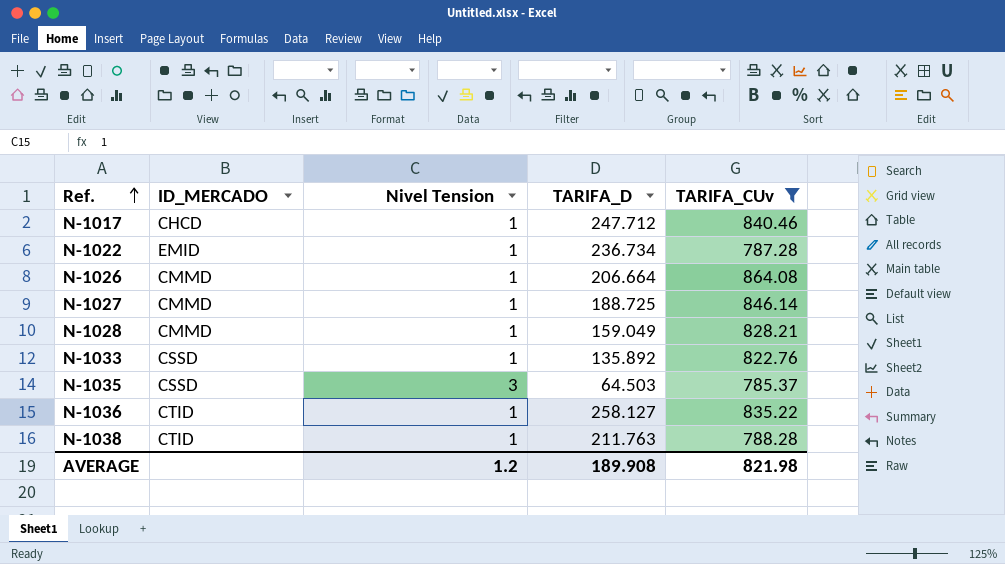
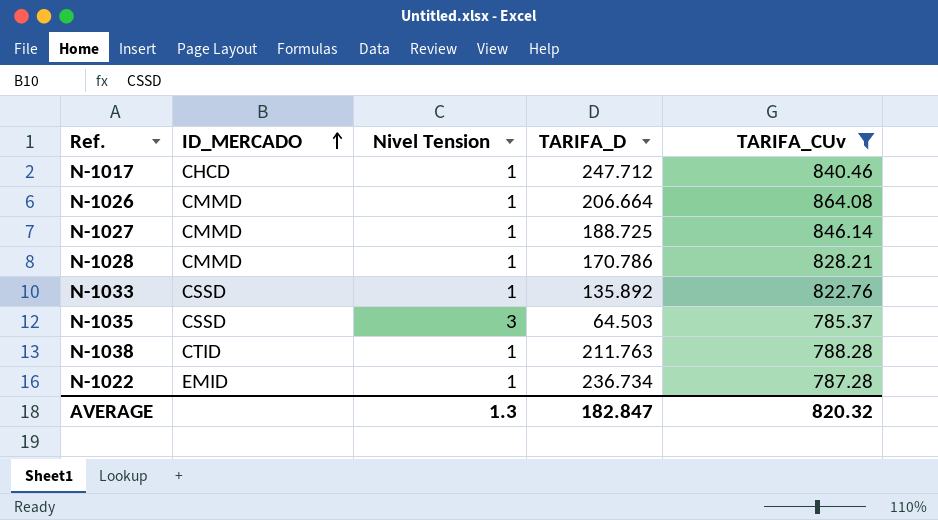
row order: Ref. ascending -> ID_MERCADO ascending
row N-1036: CTID | 1 | 258.127 | 835.22 -> none
N-1028 | TARIFA_D: 159.049 -> 170.786
AVERAGE | Nivel Tension: 1.2 -> 1.3
AVERAGE | TARIFA_D: 189.908 -> 182.847
AVERAGE | TARIFA_CUv: 821.98 -> 820.32

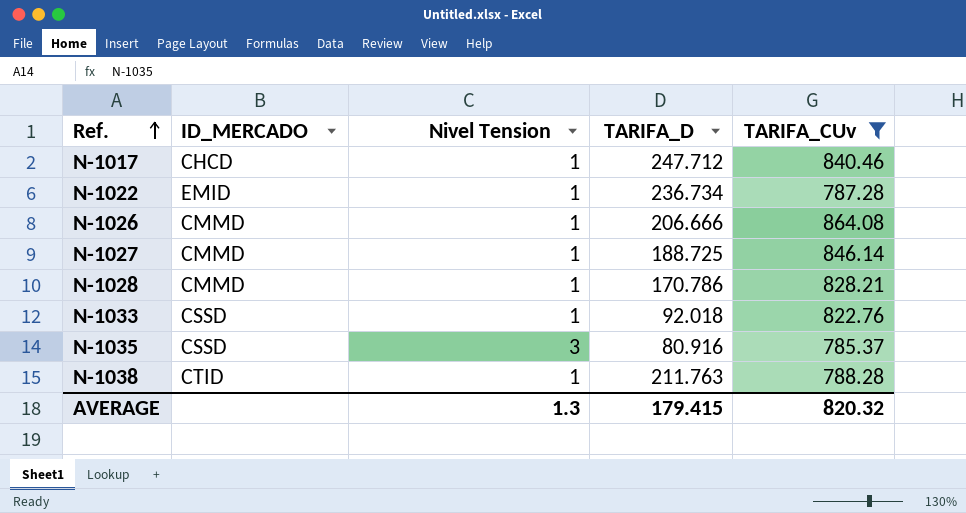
row order: ID_MERCADO ascending -> Ref. ascending
N-1026 | TARIFA_D: 206.664 -> 206.666
N-1033 | TARIFA_D: 135.892 -> 92.018
N-1035 | TARIFA_D: 64.503 -> 80.916
AVERAGE | TARIFA_D: 182.847 -> 179.415

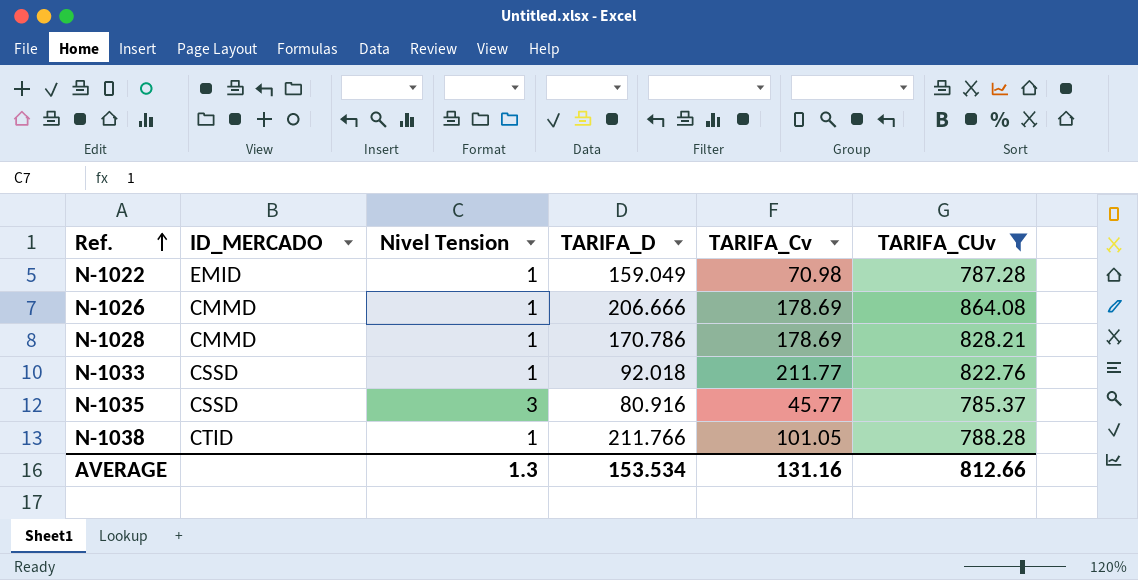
column TARIFA_Cv | position: none -> 5
row N-1017: CHCD | 1 | 247.712 | 840.46 -> none
row N-1027: CMMD | 1 | 188.725 | 846.14 -> none
N-1022 | TARIFA_D: 236.734 -> 159.049
N-1038 | TARIFA_D: 211.763 -> 211.766
AVERAGE | TARIFA_D: 179.415 -> 153.534
AVERAGE | TARIFA_CUv: 820.32 -> 812.66

